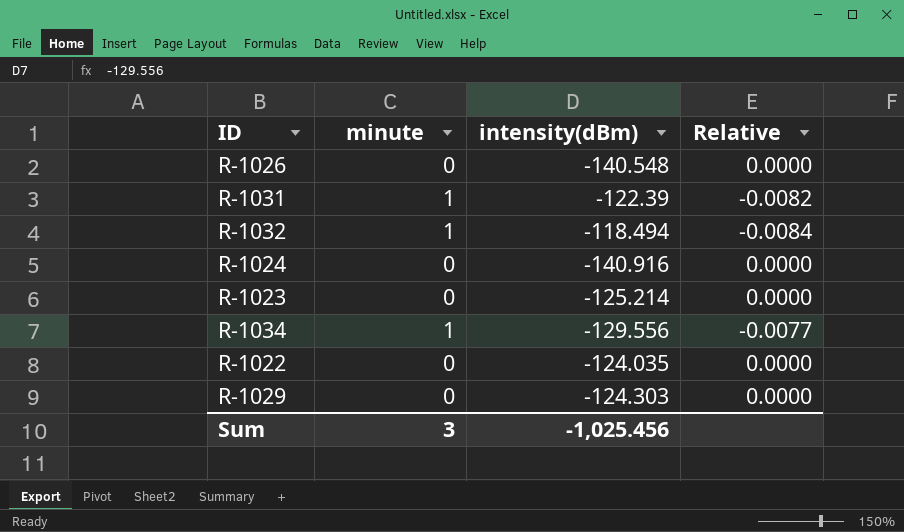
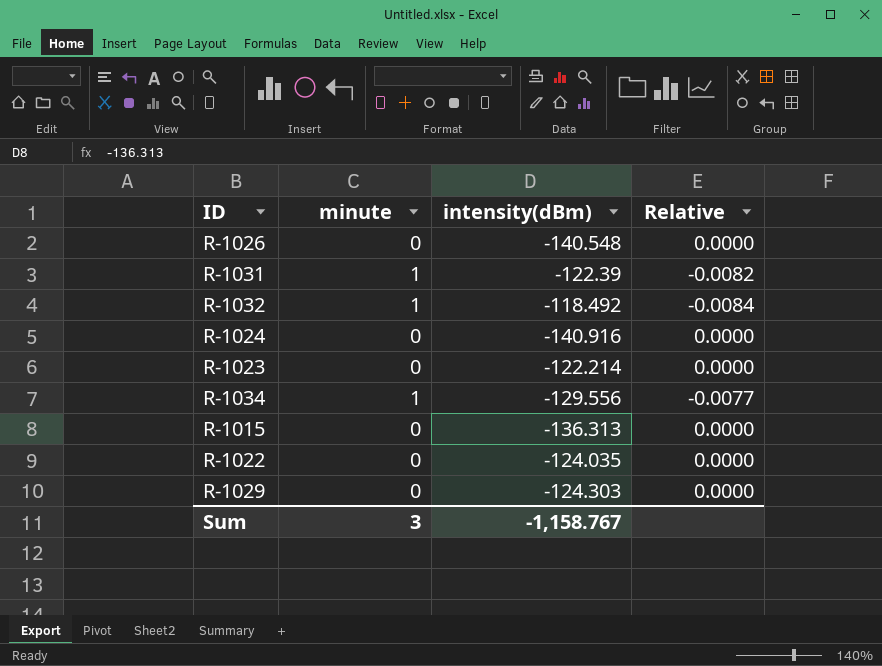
R-1032 | intensity(dBm): -118.494 -> -118.492
R-1023 | intensity(dBm): -125.214 -> -122.214
row R-1015: none -> 0 | -136.313 | 0.0000
Sum | intensity(dBm): -1,025.456 -> -1,158.767

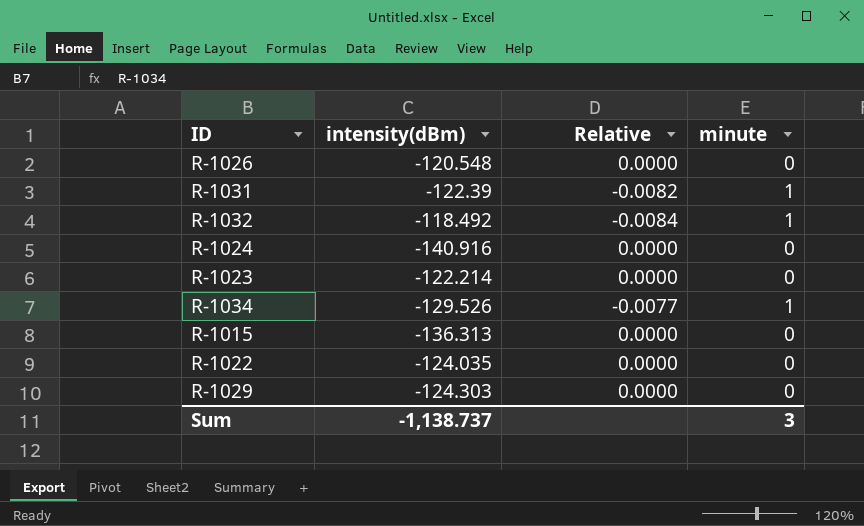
column minute | position: 2 -> 4
R-1026 | intensity(dBm): -140.548 -> -120.548
R-1034 | intensity(dBm): -129.556 -> -129.526
Sum | intensity(dBm): -1,158.767 -> -1,138.737

